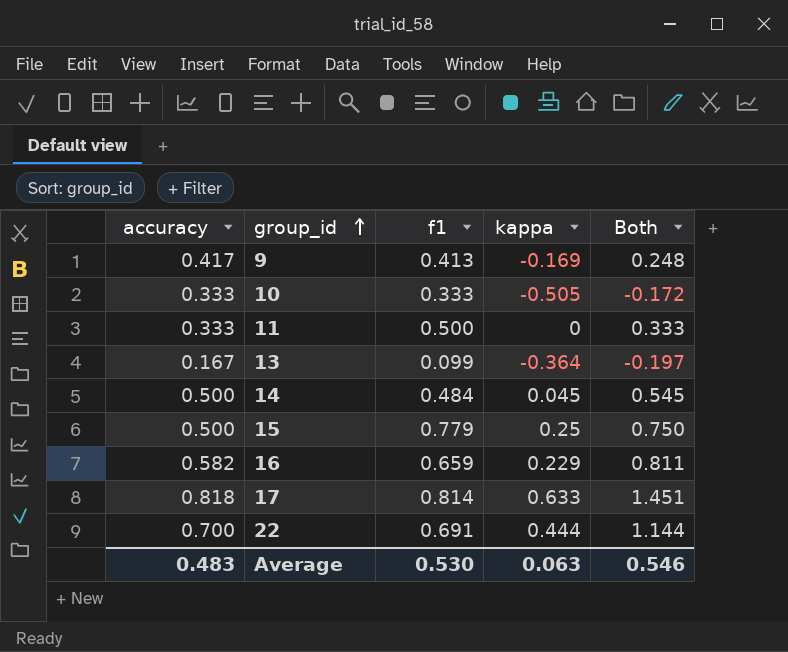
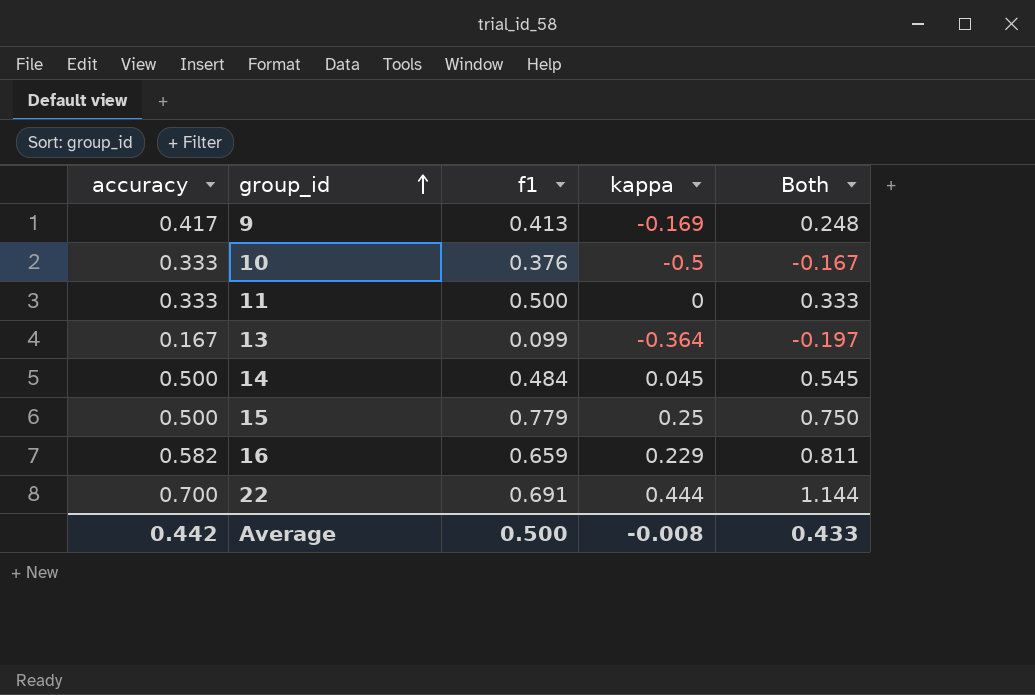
row 17: 0.818 | 0.814 | 0.633 | 1.451 -> none
10 | f1: 0.333 -> 0.376
10 | kappa: -0.505 -> -0.5
10 | Both: -0.172 -> -0.167
Average | accuracy: 0.483 -> 0.442
Average | f1: 0.530 -> 0.500
Average | kappa: 0.063 -> -0.008
Average | Both: 0.546 -> 0.433

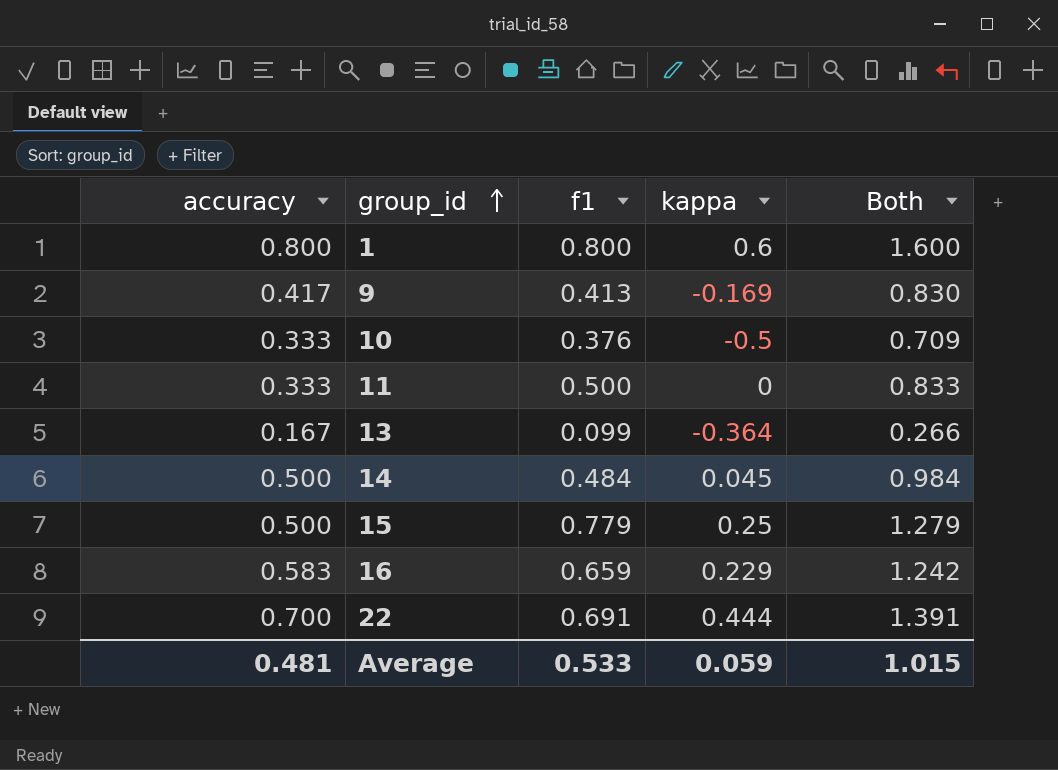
column Both | formula: [accuracy] + [kappa] -> [accuracy] + [f1]
row 1: none -> 0.800 | 0.800 | 0.6 | 1.600
16 | accuracy: 0.582 -> 0.583
Average | accuracy: 0.442 -> 0.481
Average | f1: 0.500 -> 0.533
Average | kappa: -0.008 -> 0.059
Average | Both: 0.433 -> 1.015

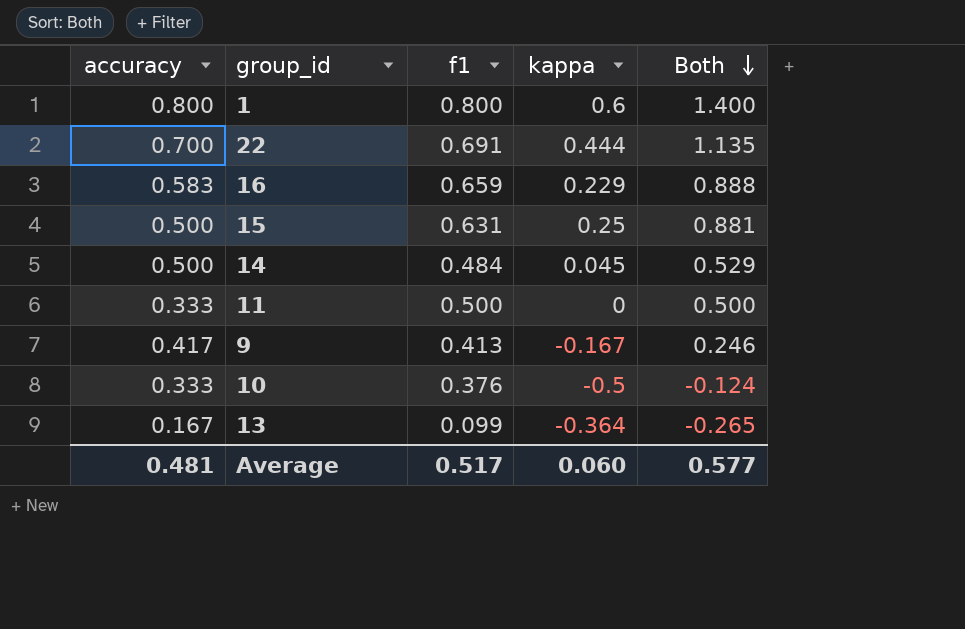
row order: group_id ascending -> Both descending
column Both | formula: [accuracy] + [f1] -> [f1] + [kappa]
15 | f1: 0.779 -> 0.631
9 | kappa: -0.169 -> -0.167
Average | f1: 0.533 -> 0.517
Average | kappa: 0.059 -> 0.060
Average | Both: 1.015 -> 0.577

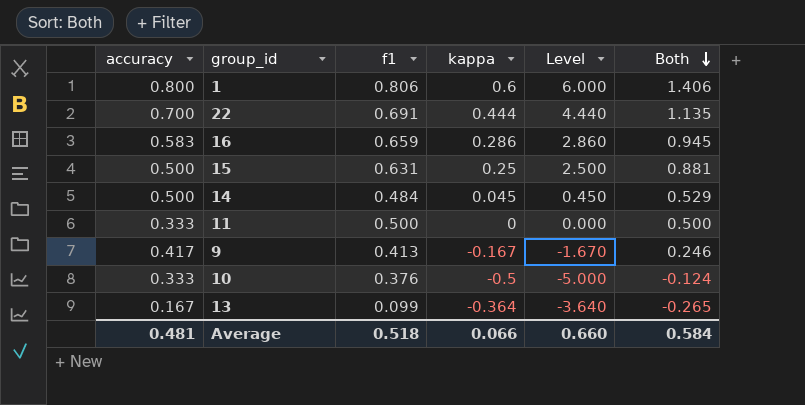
column Level | formula: none -> [kappa] * 10
1 | f1: 0.800 -> 0.806
1 | Both: 1.400 -> 1.406
16 | kappa: 0.229 -> 0.286
16 | Both: 0.888 -> 0.945
Average | f1: 0.517 -> 0.518
Average | kappa: 0.060 -> 0.066
Average | Both: 0.577 -> 0.584

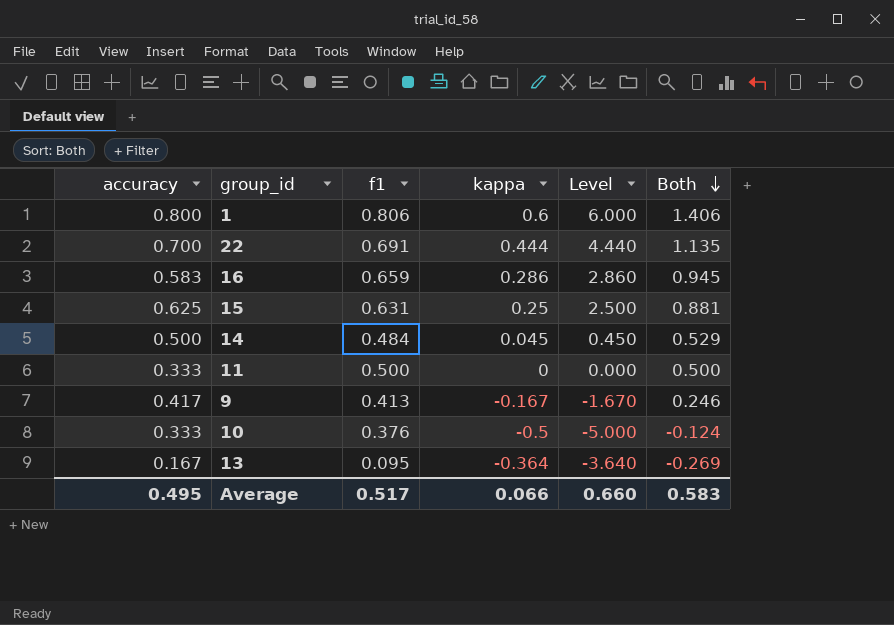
15 | accuracy: 0.500 -> 0.625
13 | f1: 0.099 -> 0.095
13 | Both: -0.265 -> -0.269
Average | accuracy: 0.481 -> 0.495
Average | f1: 0.518 -> 0.517
Average | Both: 0.584 -> 0.583

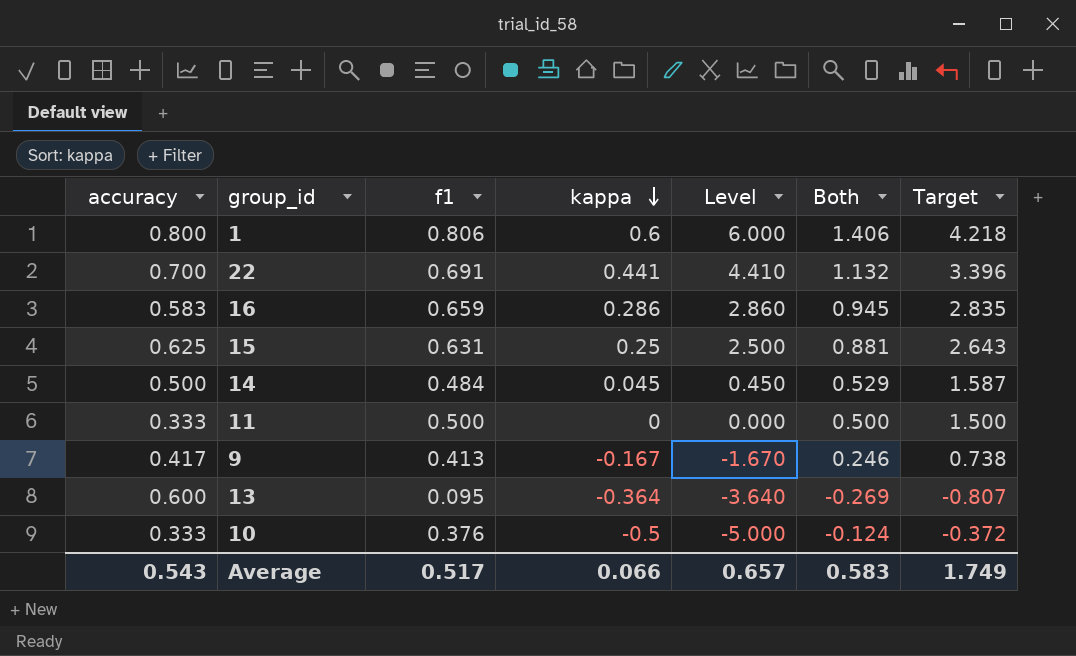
row order: Both descending -> kappa descending
column Target | formula: none -> [Both] * 3
22 | kappa: 0.444 -> 0.441
22 | Level: 4.440 -> 4.410
22 | Both: 1.135 -> 1.132
13 | accuracy: 0.167 -> 0.600
Average | accuracy: 0.495 -> 0.543
Average | Level: 0.660 -> 0.657

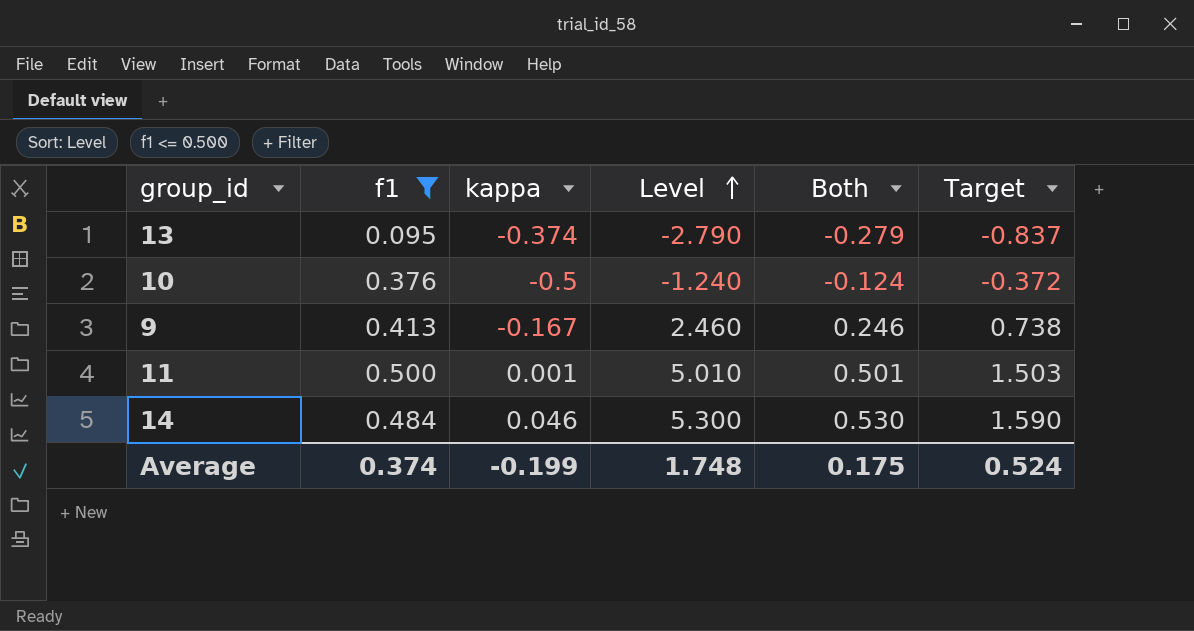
filter: none -> f1 <= 0.500
row order: kappa descending -> Level ascending
column accuracy | position: 1 -> none
column Level | formula: [kappa] * 10 -> [Both] * 10
13 | kappa: -0.364 -> -0.374
13 | Both: -0.269 -> -0.279
13 | Target: -0.807 -> -0.837
11 | kappa: 0 -> 0.001
11 | Both: 0.500 -> 0.501
11 | Target: 1.500 -> 1.503
14 | kappa: 0.045 -> 0.046
14 | Both: 0.529 -> 0.530
14 | Target: 1.587 -> 1.590
Average | f1: 0.517 -> 0.374
Average | kappa: 0.066 -> -0.199
Average | Level: 0.657 -> 1.748
Average | Both: 0.583 -> 0.175
Average | Target: 1.749 -> 0.524

